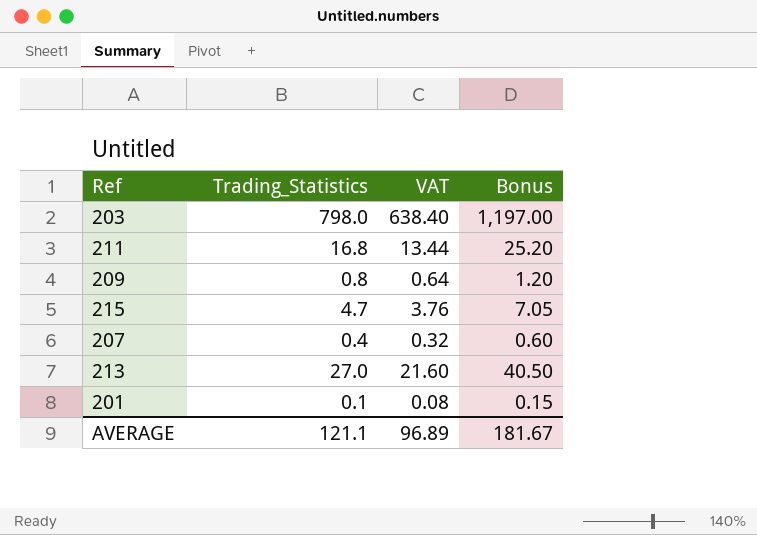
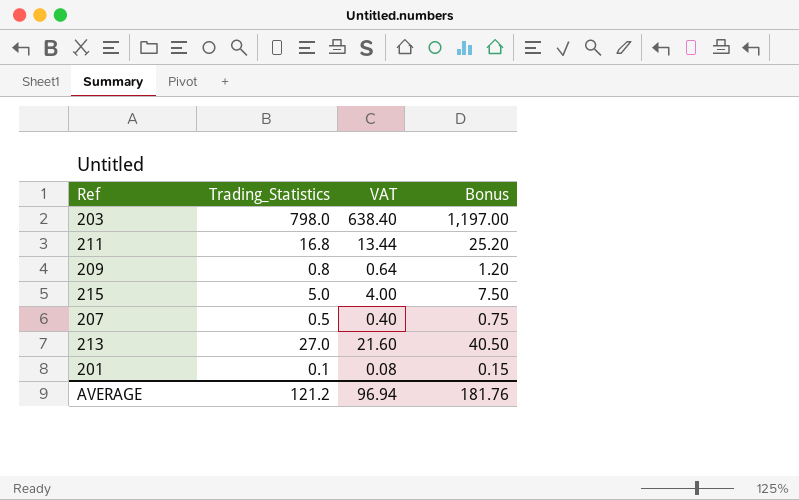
215 | Trading_Statistics: 4.7 -> 5.0
215 | VAT: 3.76 -> 4.00
215 | Bonus: 7.05 -> 7.50
207 | Trading_Statistics: 0.4 -> 0.5
207 | VAT: 0.32 -> 0.40
207 | Bonus: 0.60 -> 0.75
AVERAGE | Trading_Statistics: 121.1 -> 121.2
AVERAGE | VAT: 96.89 -> 96.94
AVERAGE | Bonus: 181.67 -> 181.76

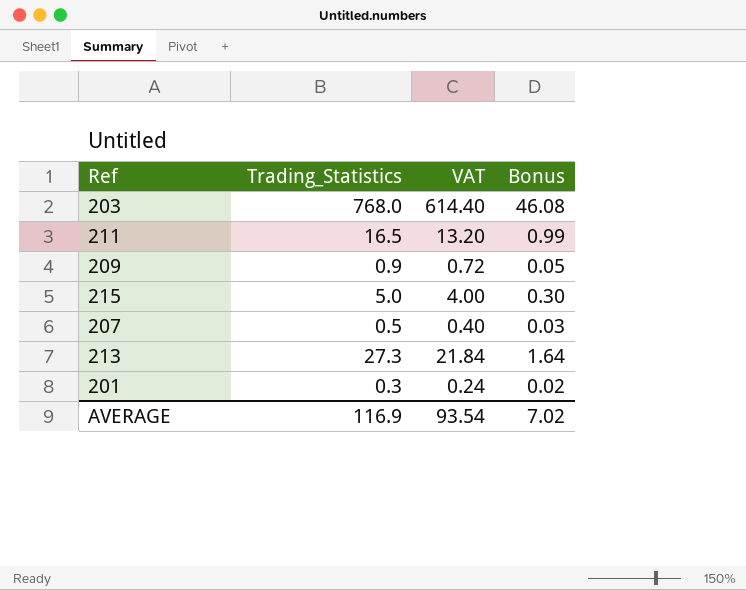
column Bonus | formula: [Trading_Statistics] * 1.5 -> [Trading_Statistics] * 0.06
203 | Trading_Statistics: 798.0 -> 768.0
203 | VAT: 638.40 -> 614.40
211 | Trading_Statistics: 16.8 -> 16.5
211 | VAT: 13.44 -> 13.20
209 | Trading_Statistics: 0.8 -> 0.9
209 | VAT: 0.64 -> 0.72
213 | Trading_Statistics: 27.0 -> 27.3
213 | VAT: 21.60 -> 21.84
201 | Trading_Statistics: 0.1 -> 0.3
201 | VAT: 0.08 -> 0.24
AVERAGE | Trading_Statistics: 121.2 -> 116.9
AVERAGE | VAT: 96.94 -> 93.54
AVERAGE | Bonus: 181.76 -> 7.02

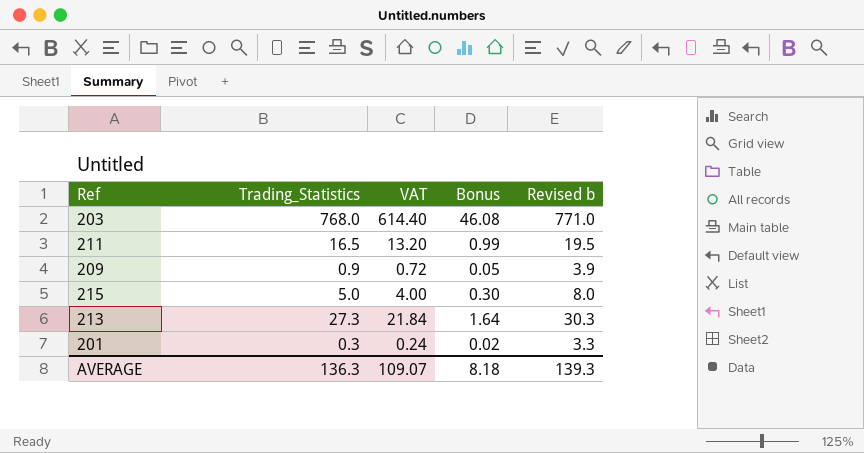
column Revised b | formula: none -> [Trading_Statistics] + 3
row 207: 0.5 | 0.40 | 0.03 -> none
AVERAGE | Trading_Statistics: 116.9 -> 136.3
AVERAGE | VAT: 93.54 -> 109.07
AVERAGE | Bonus: 7.02 -> 8.18

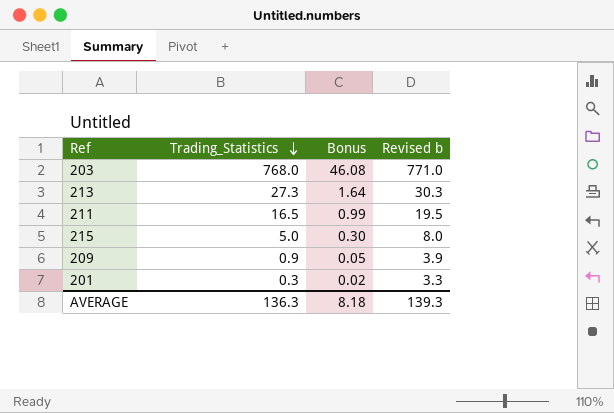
row order: none -> Trading_Statistics descending
column VAT | formula: [Trading_Statistics] * 0.8 -> none

